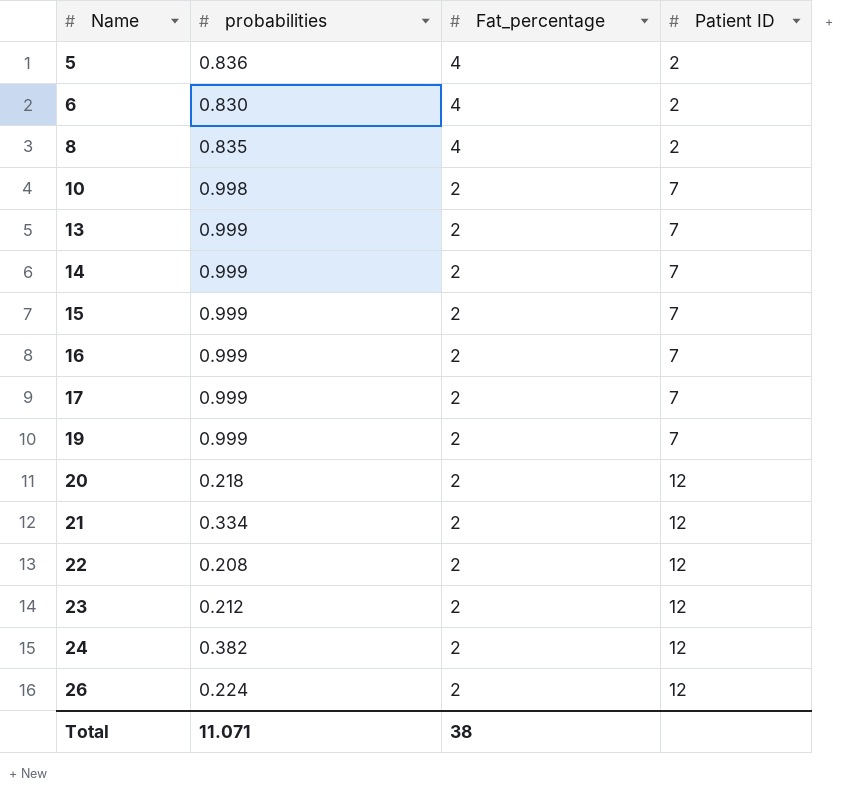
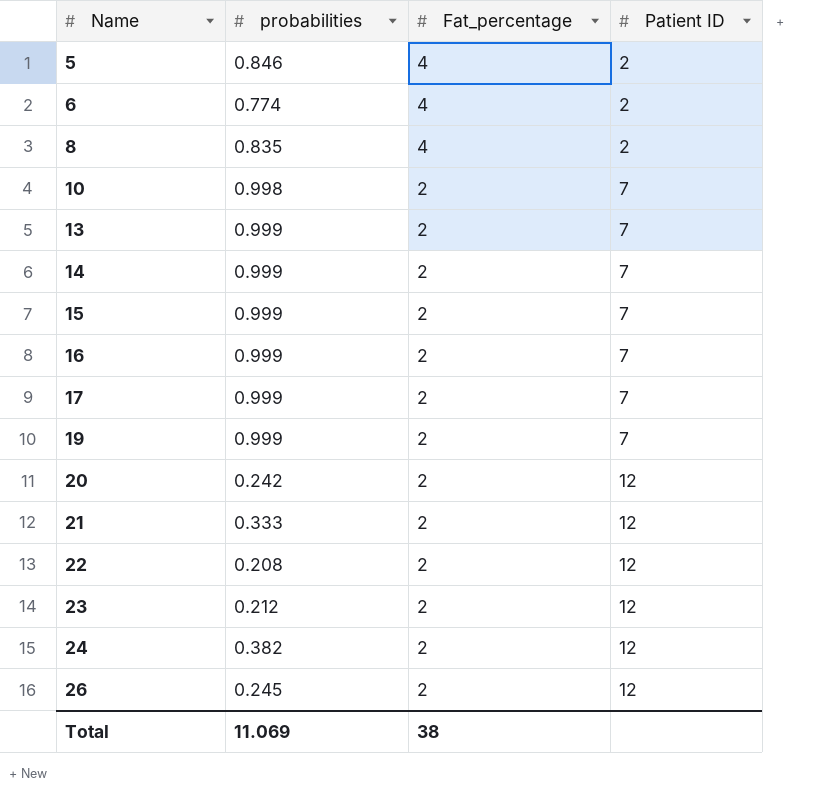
5 | probabilities: 0.836 -> 0.846
6 | probabilities: 0.830 -> 0.774
20 | probabilities: 0.218 -> 0.242
21 | probabilities: 0.334 -> 0.333
26 | probabilities: 0.224 -> 0.245
Total | probabilities: 11.071 -> 11.069

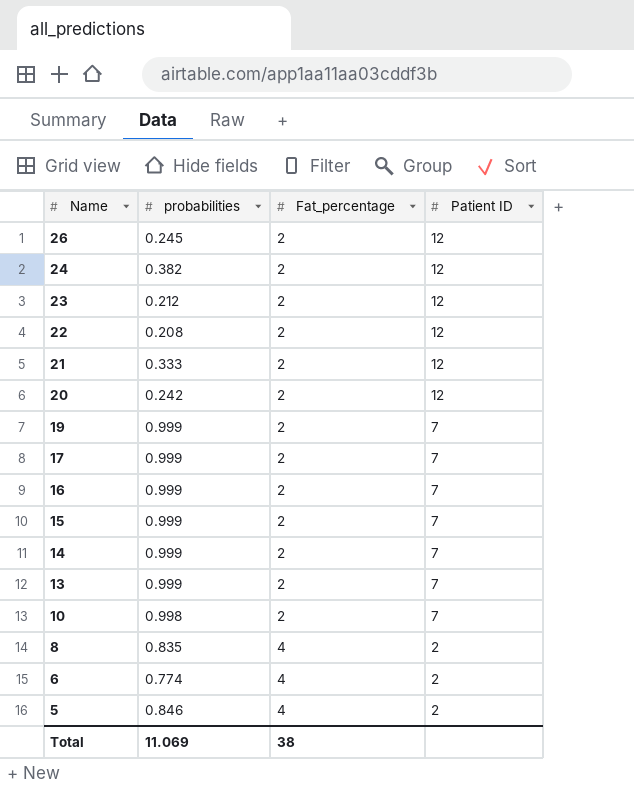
row order: Name ascending -> Name descending

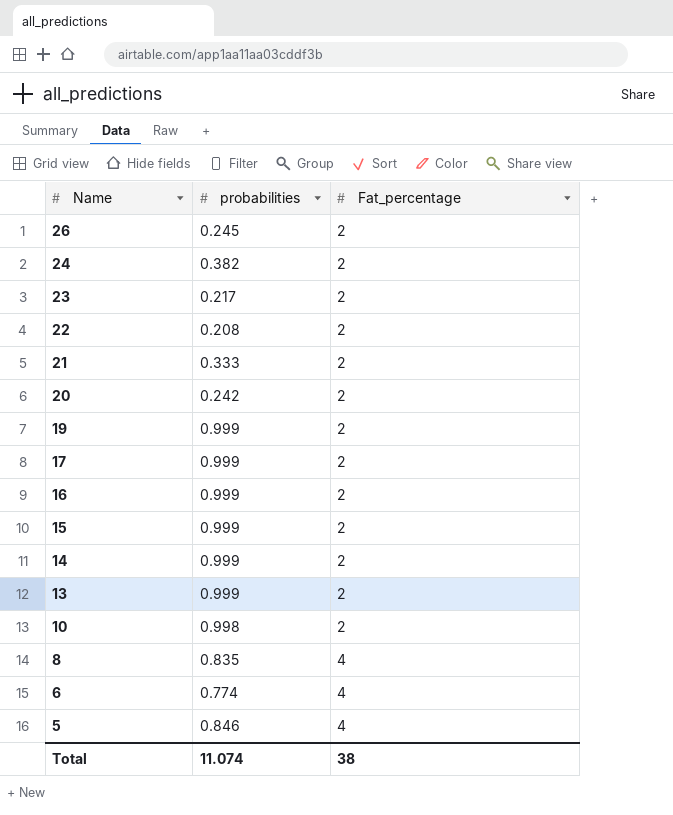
column Patient ID | position: 4 -> none
23 | probabilities: 0.212 -> 0.217
Total | probabilities: 11.069 -> 11.074

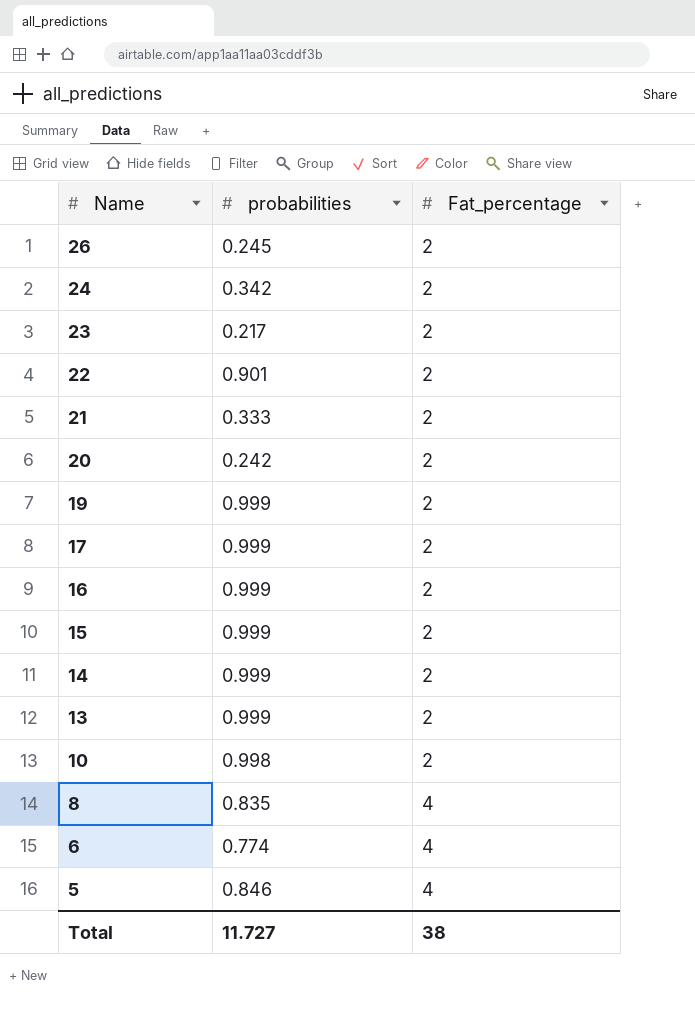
24 | probabilities: 0.382 -> 0.342
22 | probabilities: 0.208 -> 0.901
Total | probabilities: 11.074 -> 11.727

